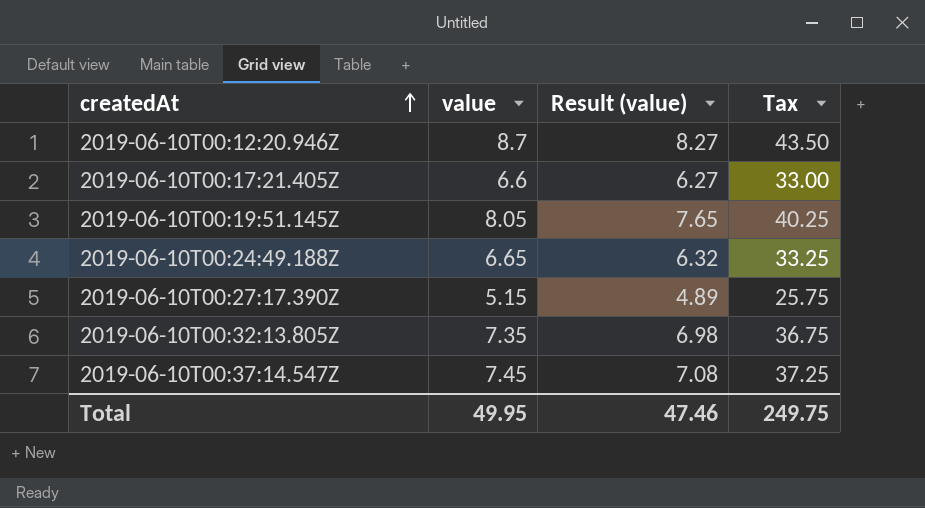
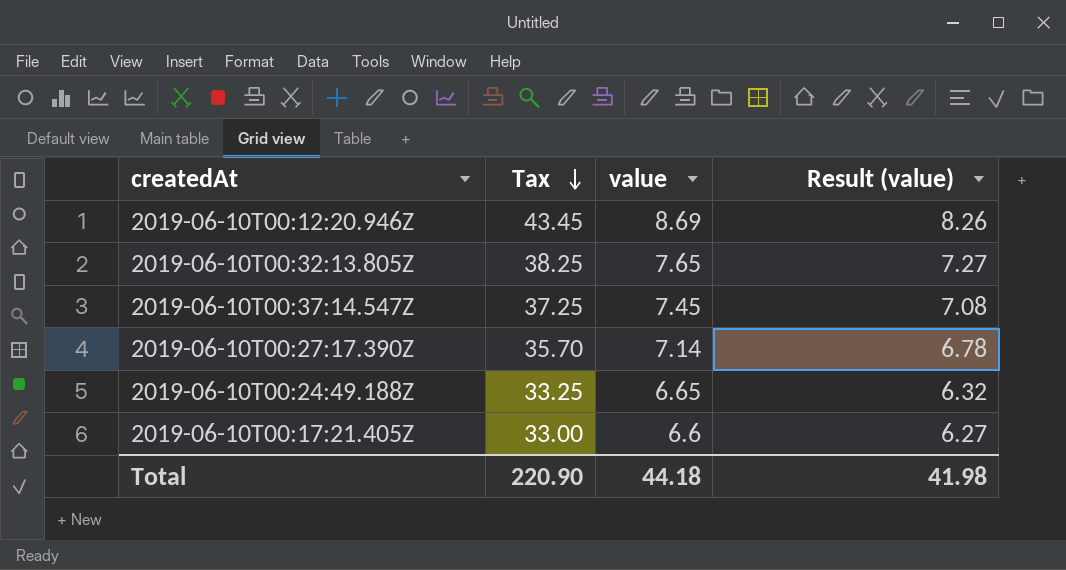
row order: createdAt ascending -> Tax descending
column Tax | position: 4 -> 2
row 2019-06-10T00:19:51.145Z: 8.05 | 7.65 | 40.25 -> none
2019-06-10T00:12:20.946Z | Tax: 43.50 -> 43.45
2019-06-10T00:12:20.946Z | value: 8.7 -> 8.69
2019-06-10T00:12:20.946Z | Result (value): 8.27 -> 8.26
2019-06-10T00:32:13.805Z | Tax: 36.75 -> 38.25
2019-06-10T00:32:13.805Z | value: 7.35 -> 7.65
2019-06-10T00:32:13.805Z | Result (value): 6.98 -> 7.27
2019-06-10T00:27:17.390Z | Tax: 25.75 -> 35.70
2019-06-10T00:27:17.390Z | value: 5.15 -> 7.14
2019-06-10T00:27:17.390Z | Result (value): 4.89 -> 6.78
Total | Tax: 249.75 -> 220.90
Total | value: 49.95 -> 44.18
Total | Result (value): 47.46 -> 41.98

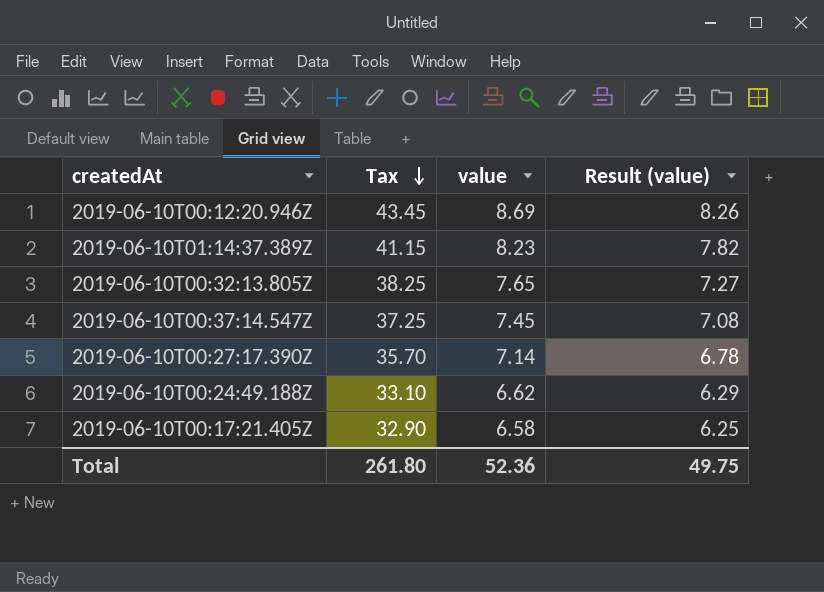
row 2019-06-10T01:14:37.389Z: none -> 41.15 | 8.23 | 7.82
2019-06-10T00:24:49.188Z | Tax: 33.25 -> 33.10
2019-06-10T00:24:49.188Z | value: 6.65 -> 6.62
2019-06-10T00:24:49.188Z | Result (value): 6.32 -> 6.29
2019-06-10T00:17:21.405Z | Tax: 33.00 -> 32.90
2019-06-10T00:17:21.405Z | value: 6.6 -> 6.58
2019-06-10T00:17:21.405Z | Result (value): 6.27 -> 6.25
Total | Tax: 220.90 -> 261.80
Total | value: 44.18 -> 52.36
Total | Result (value): 41.98 -> 49.75

